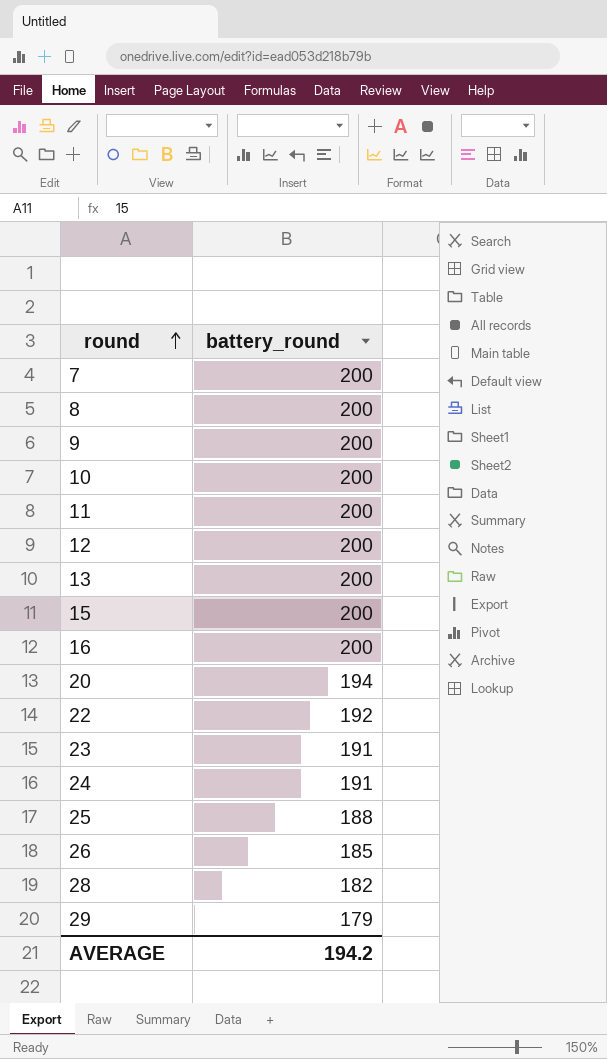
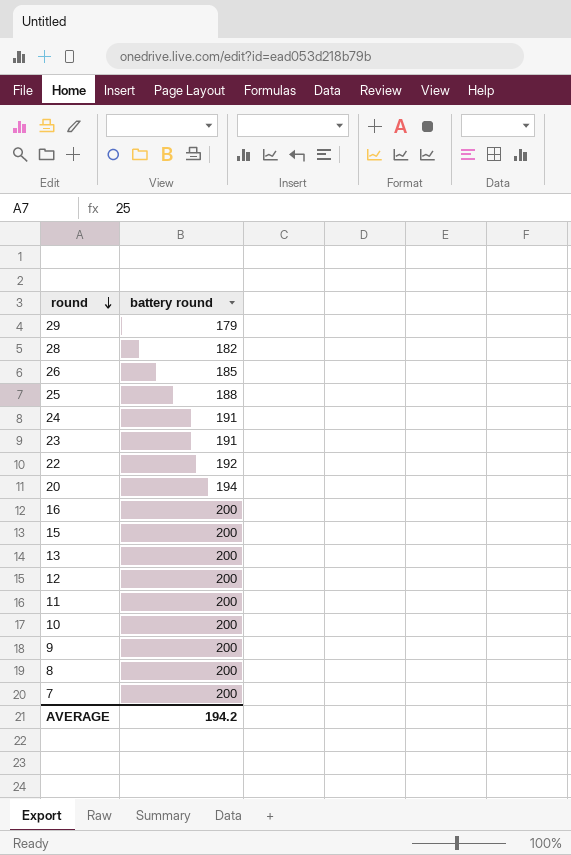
row order: round ascending -> round descending
column name: battery_round -> battery round

